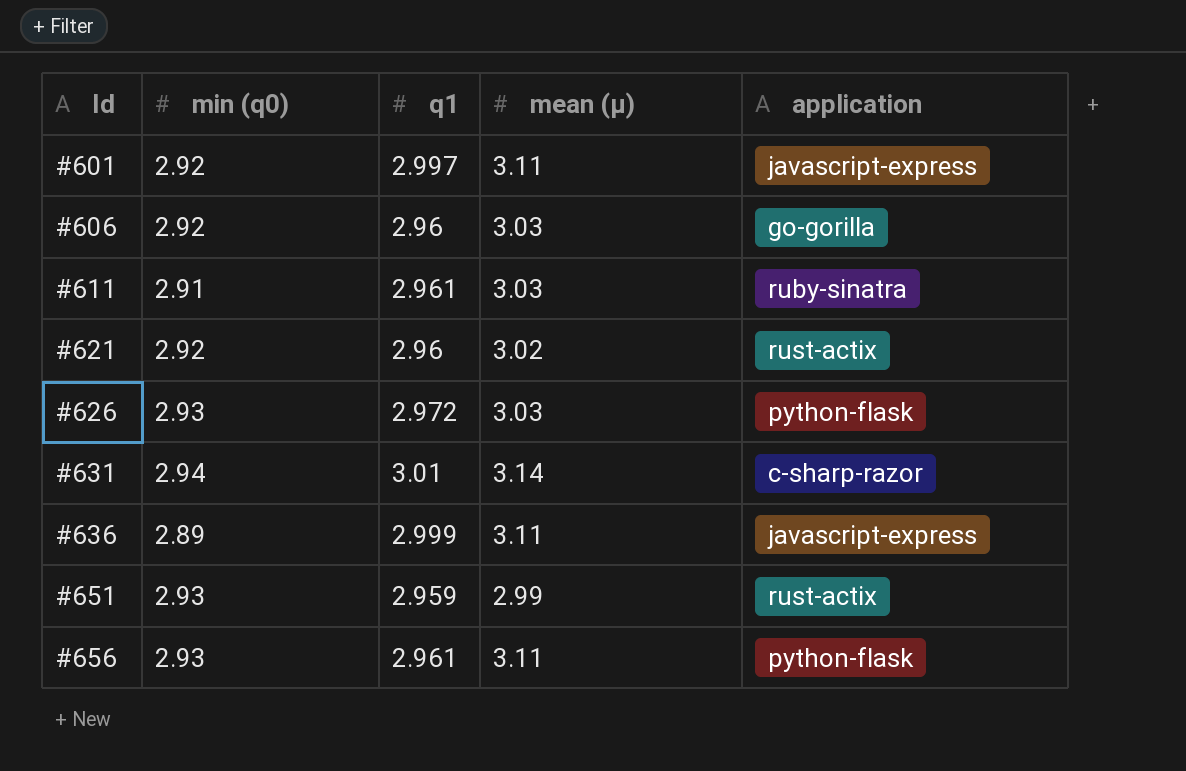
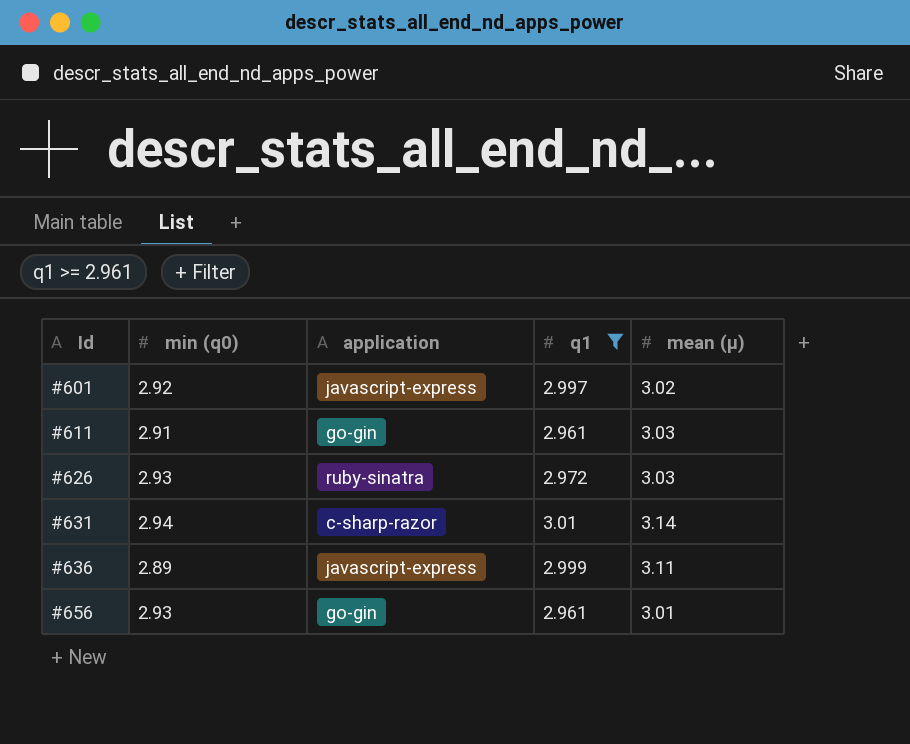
filter: none -> q1 >= 2.961
column application | position: 5 -> 3
#601 | mean (μ): 3.11 -> 3.02
#611 | application: ruby-sinatra -> go-gin
#626 | application: python-flask -> ruby-sinatra
#656 | application: python-flask -> go-gin
#656 | mean (μ): 3.11 -> 3.01

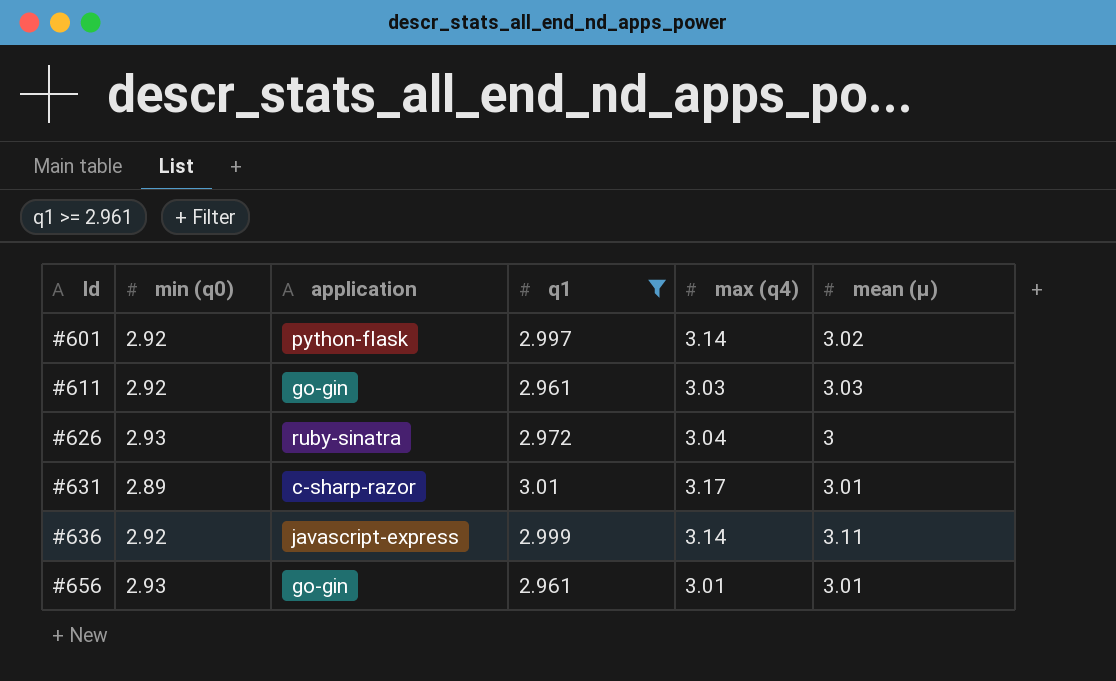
column max (q4) | position: none -> 5
#601 | application: javascript-express -> python-flask
#611 | min (q0): 2.91 -> 2.92
#626 | mean (μ): 3.03 -> 3
#631 | min (q0): 2.94 -> 2.89
#631 | mean (μ): 3.14 -> 3.01
#636 | min (q0): 2.89 -> 2.92

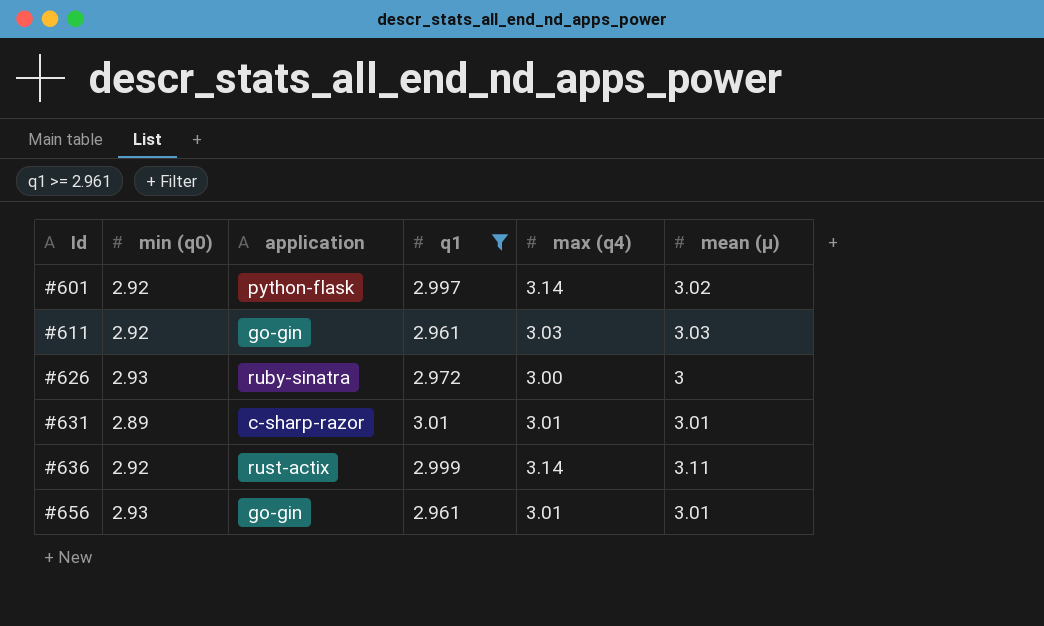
#626 | max (q4): 3.04 -> 3.00
#631 | max (q4): 3.17 -> 3.01
#636 | application: javascript-express -> rust-actix

